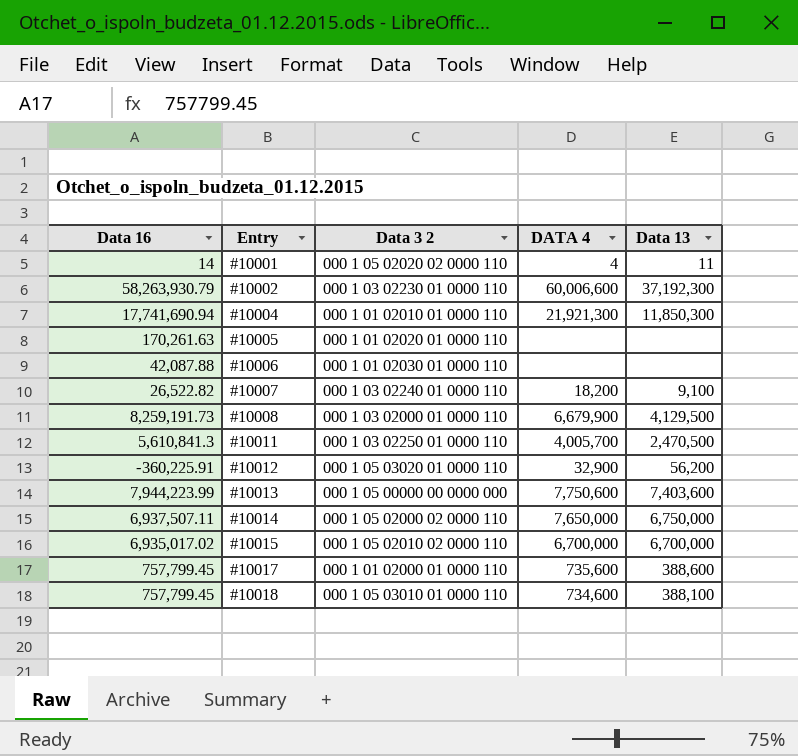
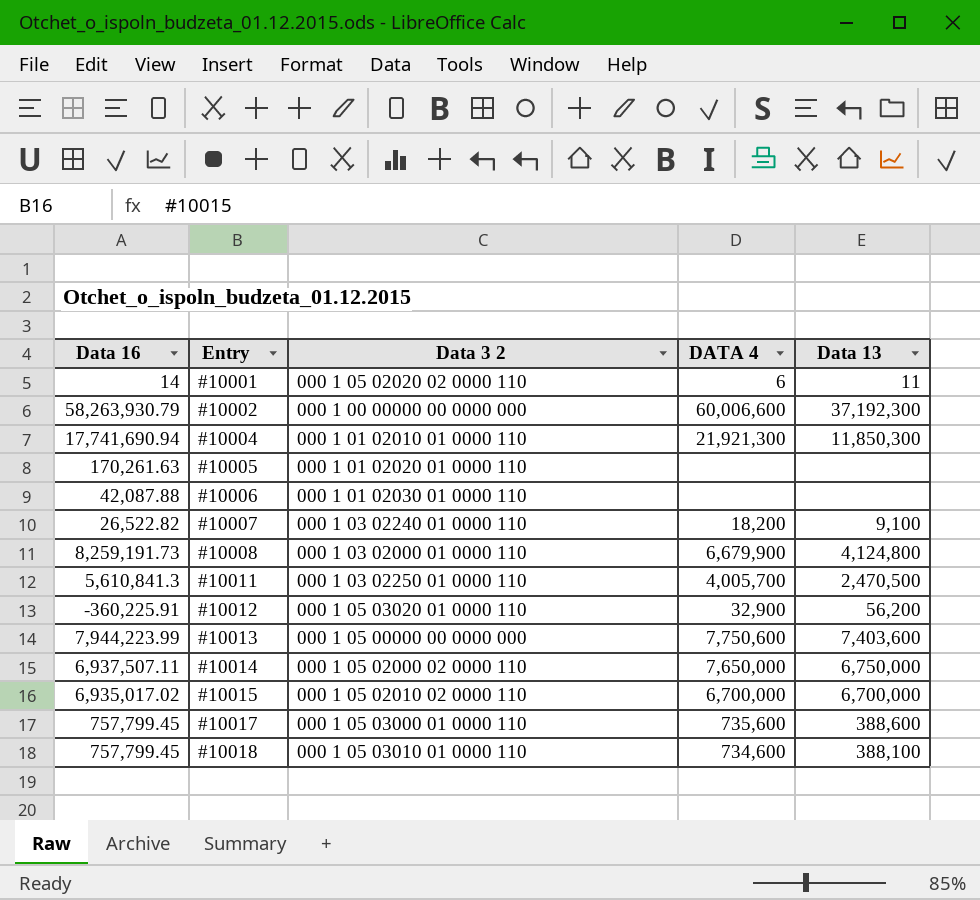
#10001 | DATA 4: 4 -> 6
#10002 | Data 3 2: 000 1 03 02230 01 0000 110 -> 000 1 00 00000 00 0000 000
#10008 | Data 13: 4,129,500 -> 4,124,800
#10017 | Data 3 2: 000 1 01 02000 01 0000 110 -> 000 1 05 03000 01 0000 110

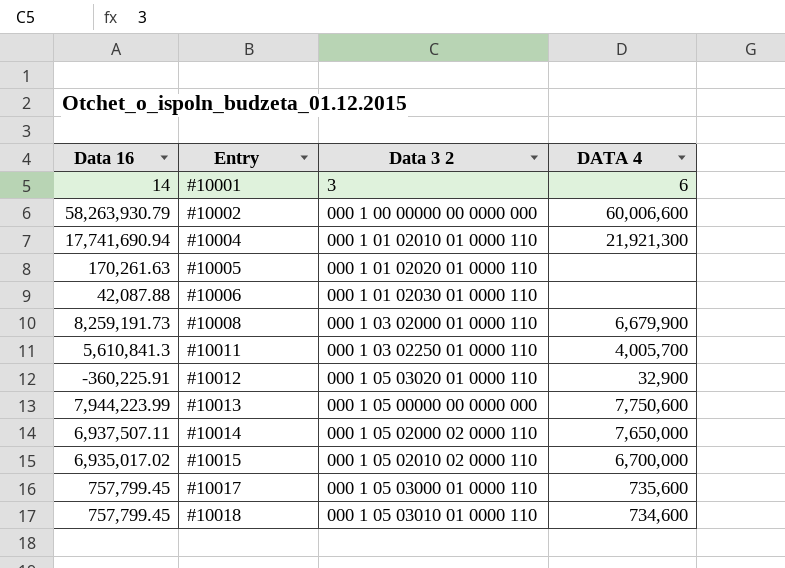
column Data 13 | position: 5 -> none
row #10007: 26,522.82 | 000 1 03 02240 01 0000 110 | 18,200 | 9,100 -> none
#10001 | Data 3 2: 000 1 05 02020 02 0000 110 -> 3

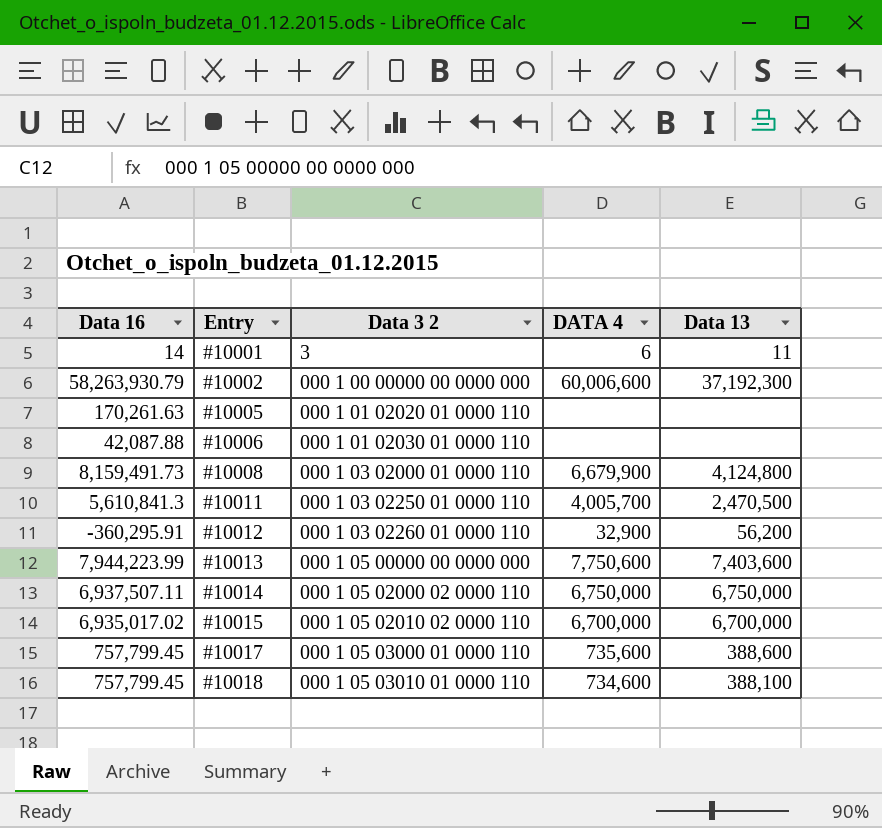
column Data 13 | position: none -> 5
row #10004: 17,741,690.94 | 000 1 01 02010 01 0000 110 | 21,921,300 -> none
#10008 | Data 16: 8,259,191.73 -> 8,159,491.73
#10012 | Data 16: -360,225.91 -> -360,295.91
#10012 | Data 3 2: 000 1 05 03020 01 0000 110 -> 000 1 03 02260 01 0000 110
#10014 | DATA 4: 7,650,000 -> 6,750,000

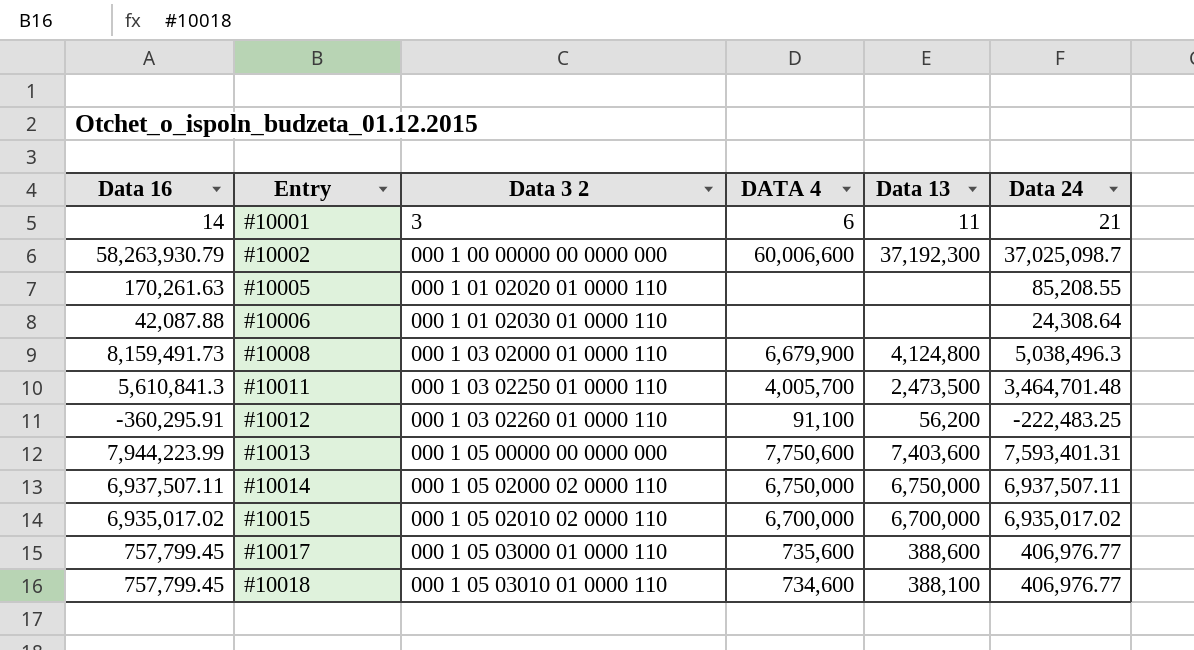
column Data 24 | position: none -> 6
#10011 | Data 13: 2,470,500 -> 2,473,500
#10012 | DATA 4: 32,900 -> 91,100

